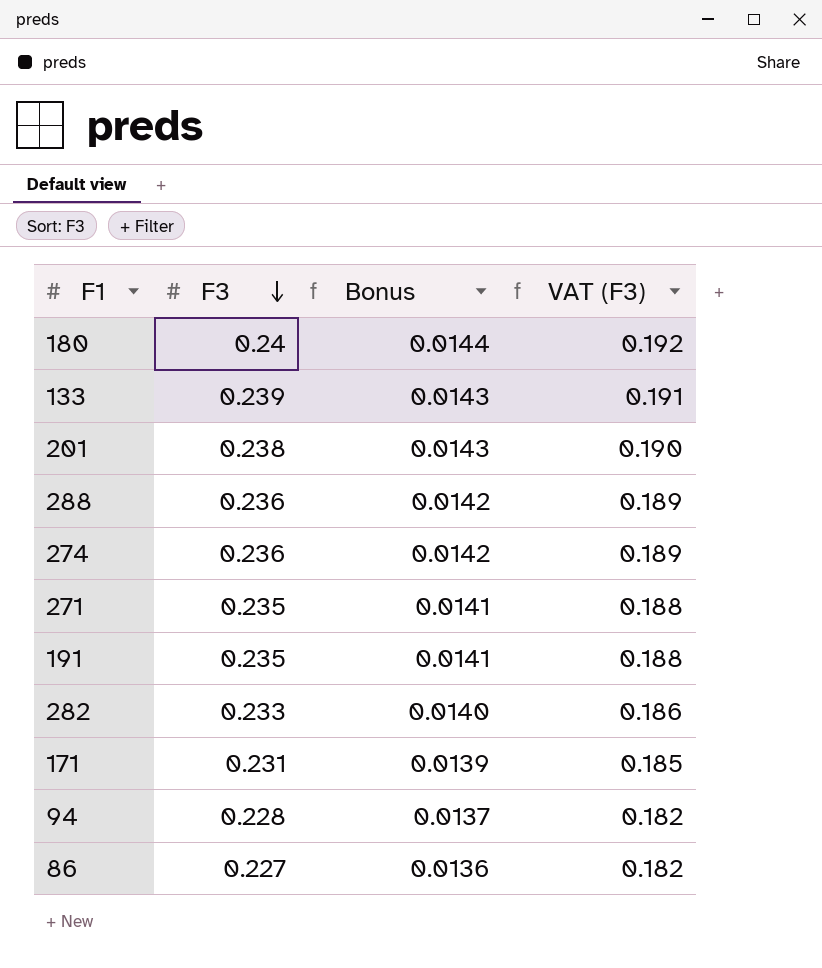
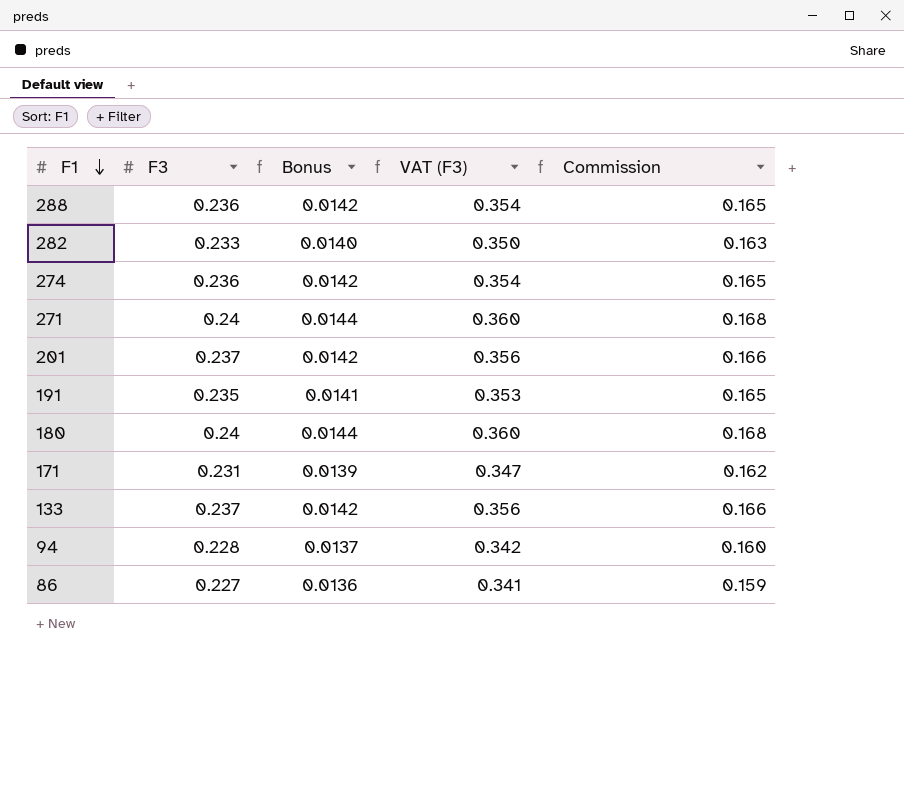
row order: F3 descending -> F1 descending
column VAT (F3) | formula: [F3] * 0.8 -> [F3] * 1.5
column Commission | formula: none -> [F3] * 0.7
271 | F3: 0.235 -> 0.24
271 | Bonus: 0.0141 -> 0.0144
201 | F3: 0.238 -> 0.237
201 | Bonus: 0.0143 -> 0.0142
133 | F3: 0.239 -> 0.237
133 | Bonus: 0.0143 -> 0.0142

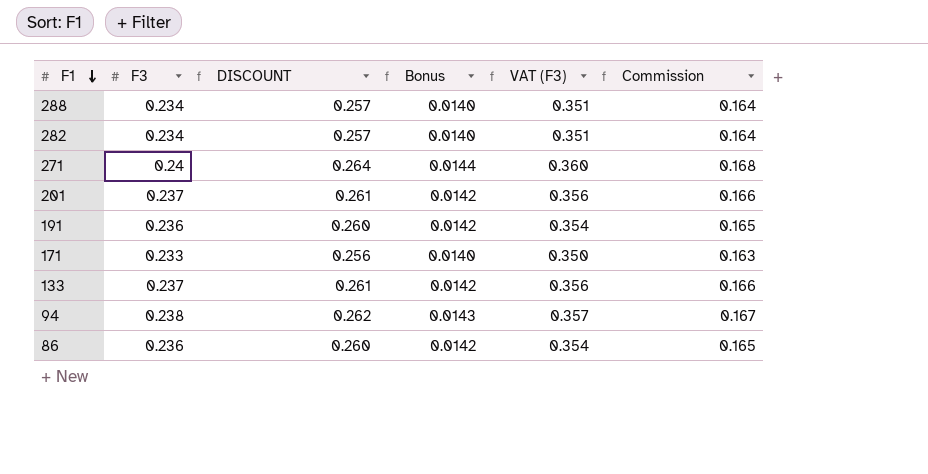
column DISCOUNT | formula: none -> [F3] * 1.1
row 274: 0.236 | 0.0142 | 0.354 | 0.165 -> none
row 180: 0.24 | 0.0144 | 0.360 | 0.168 -> none
288 | F3: 0.236 -> 0.234
288 | Bonus: 0.0142 -> 0.0140
288 | VAT (F3): 0.354 -> 0.351
288 | Commission: 0.165 -> 0.164
282 | F3: 0.233 -> 0.234
282 | VAT (F3): 0.350 -> 0.351
282 | Commission: 0.163 -> 0.164
191 | F3: 0.235 -> 0.236
191 | Bonus: 0.0141 -> 0.0142
191 | VAT (F3): 0.353 -> 0.354
171 | F3: 0.231 -> 0.233
171 | Bonus: 0.0139 -> 0.0140
171 | VAT (F3): 0.347 -> 0.350
171 | Commission: 0.162 -> 0.163
94 | F3: 0.228 -> 0.238
94 | Bonus: 0.0137 -> 0.0143
94 | VAT (F3): 0.342 -> 0.357
94 | Commission: 0.160 -> 0.167
86 | F3: 0.227 -> 0.236
86 | Bonus: 0.0136 -> 0.0142
86 | VAT (F3): 0.341 -> 0.354
86 | Commission: 0.159 -> 0.165

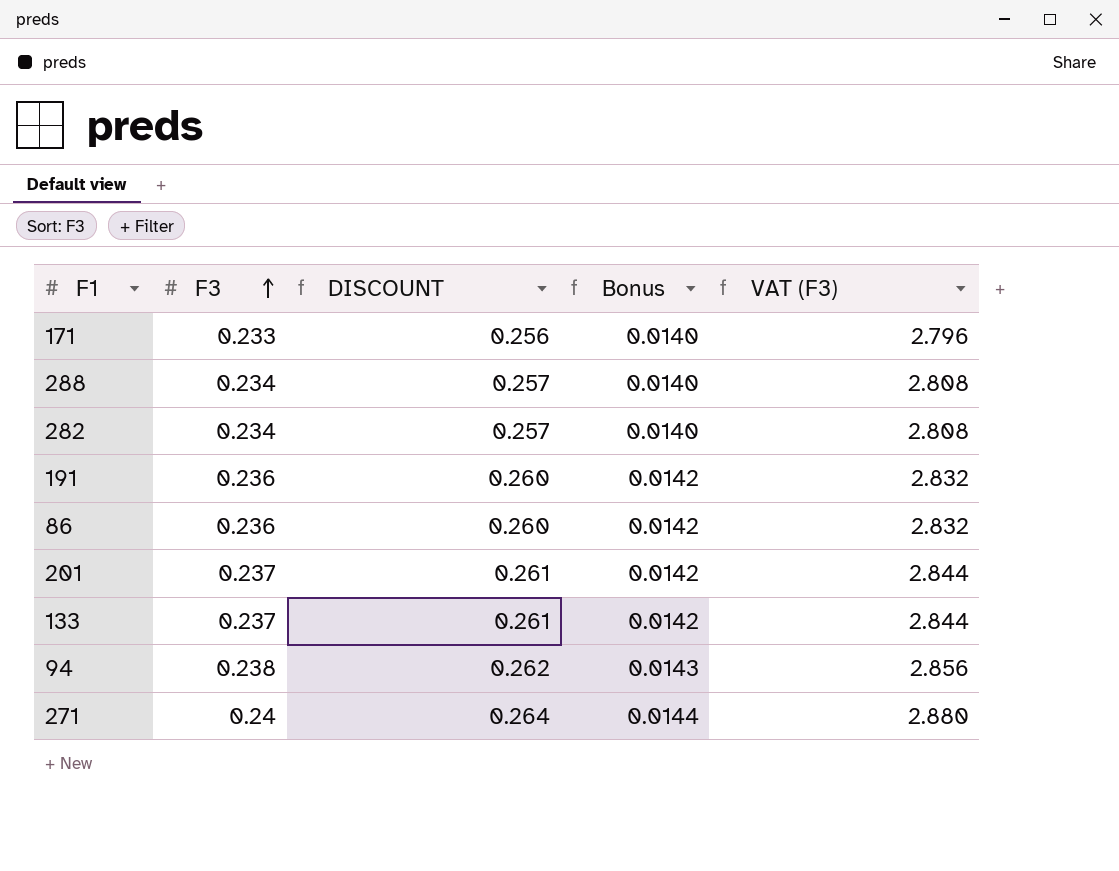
row order: F1 descending -> F3 ascending
column Commission | formula: [F3] * 0.7 -> none
column VAT (F3) | formula: [F3] * 1.5 -> [F3] * 12

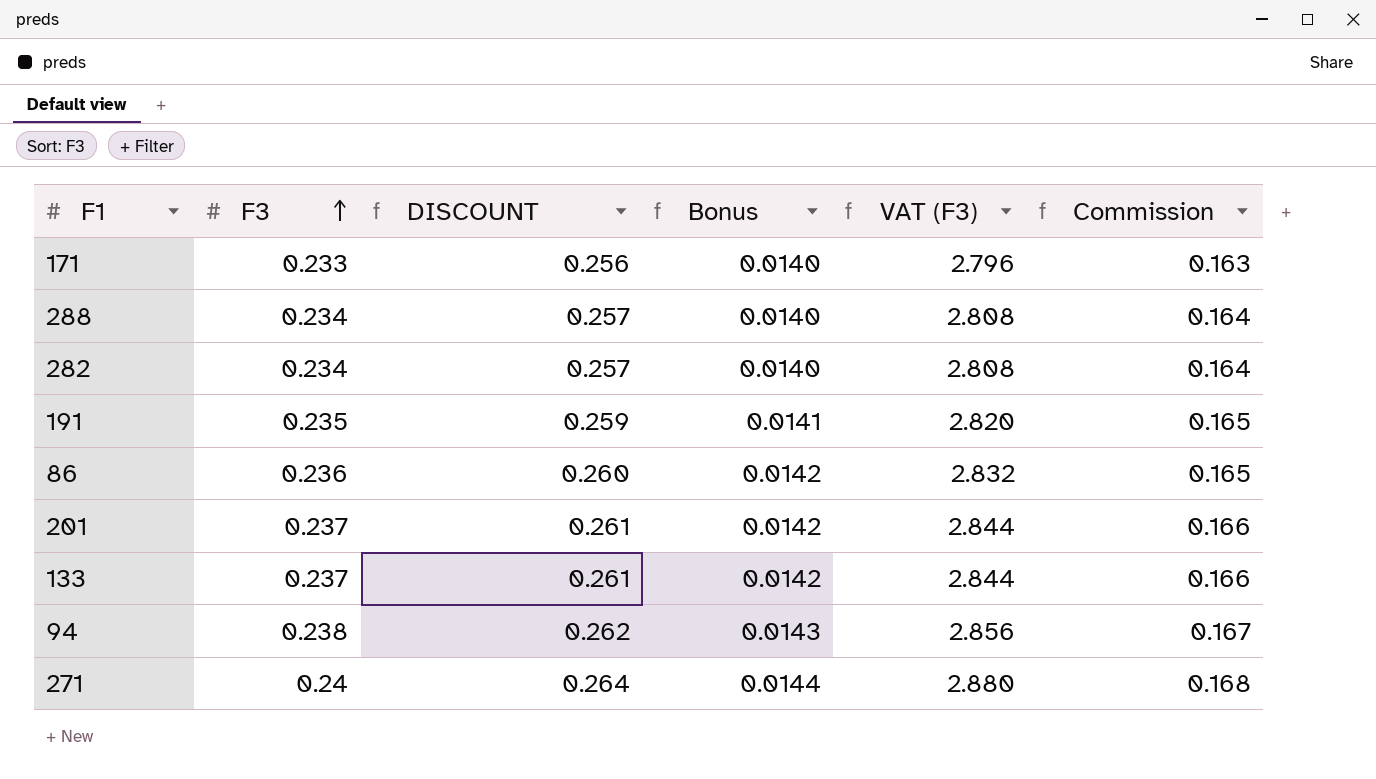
column Commission | formula: none -> [F3] * 0.7
191 | F3: 0.236 -> 0.235
191 | DISCOUNT: 0.260 -> 0.259
191 | Bonus: 0.0142 -> 0.0141
191 | VAT (F3): 2.832 -> 2.820

